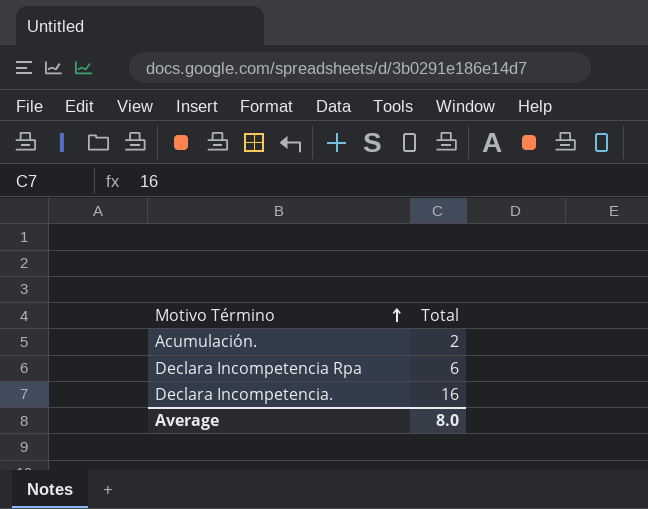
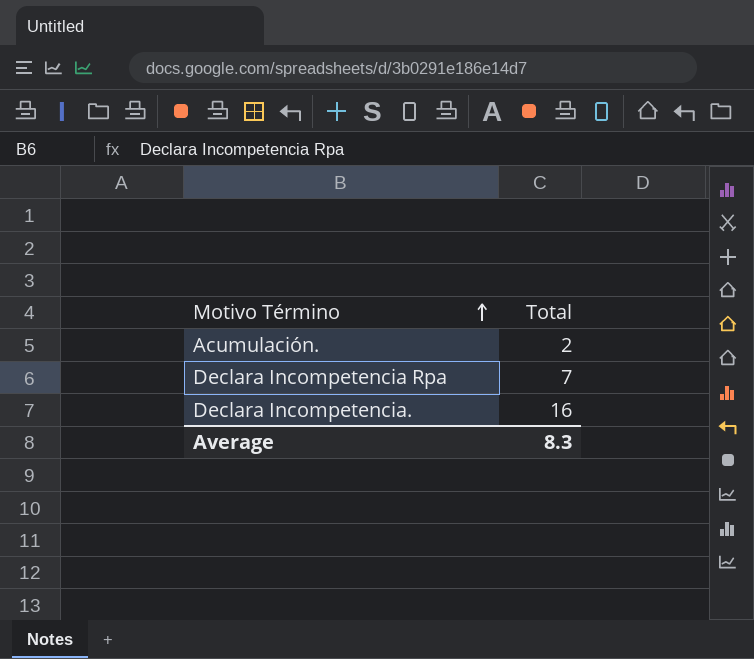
Declara Incompetencia Rpa | Total: 6 -> 7
Average | Total: 8.0 -> 8.3

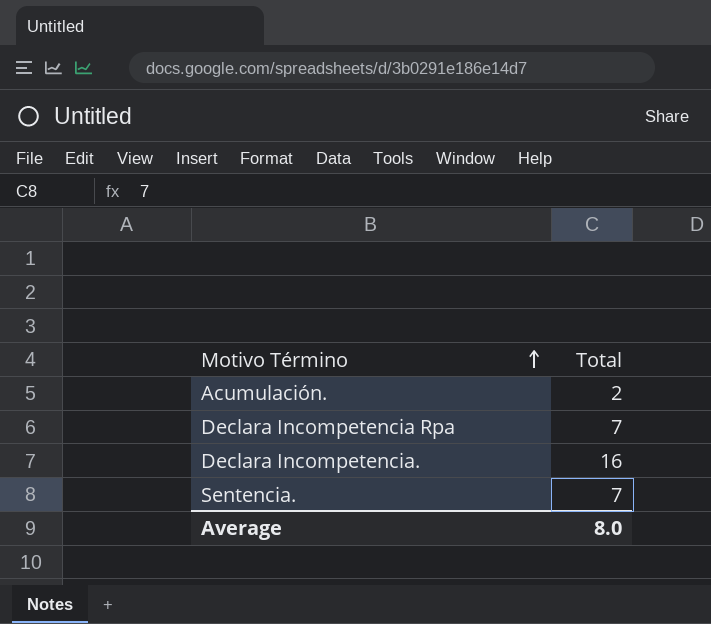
row Sentencia.: none -> 7
Average | Total: 8.3 -> 8.0

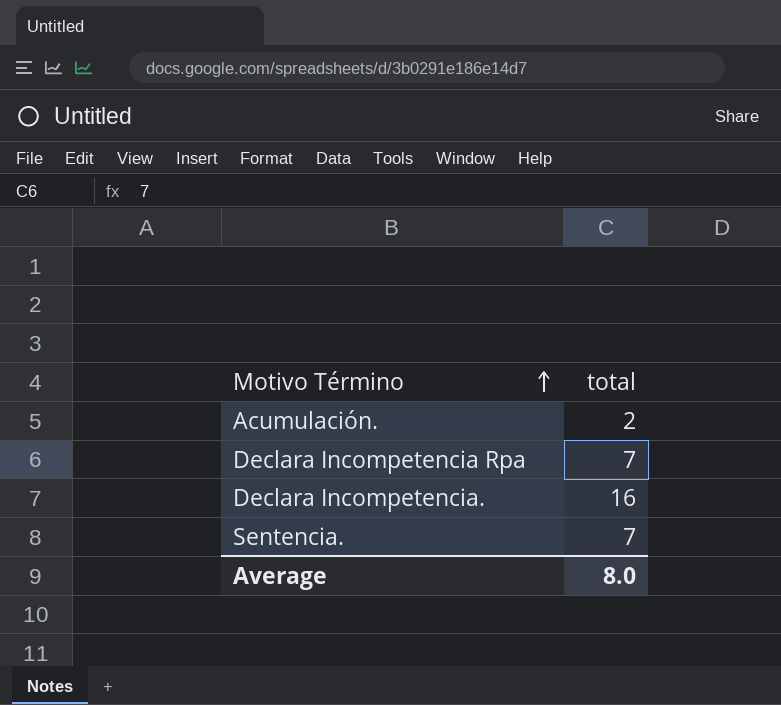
column name: Total -> total

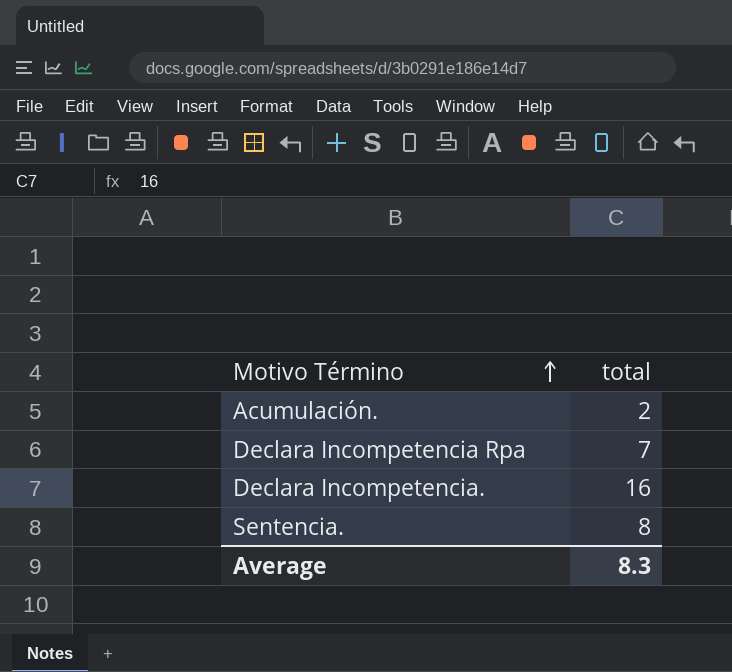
Sentencia. | total: 7 -> 8
Average | total: 8.0 -> 8.3

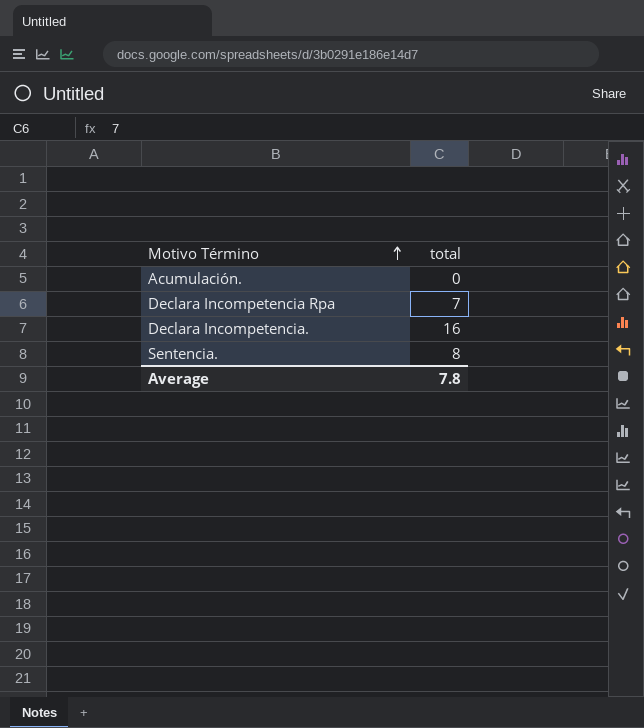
Acumulación. | total: 2 -> 0
Average | total: 8.3 -> 7.8

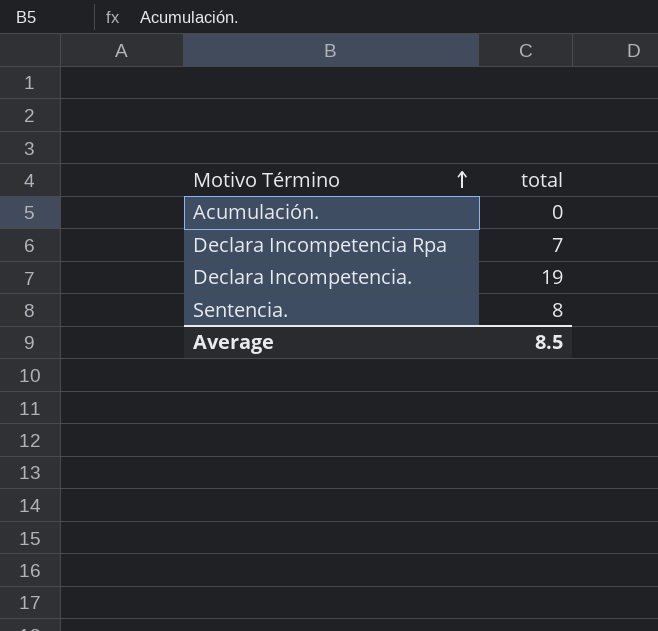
Declara Incompetencia. | total: 16 -> 19
Average | total: 7.8 -> 8.5

